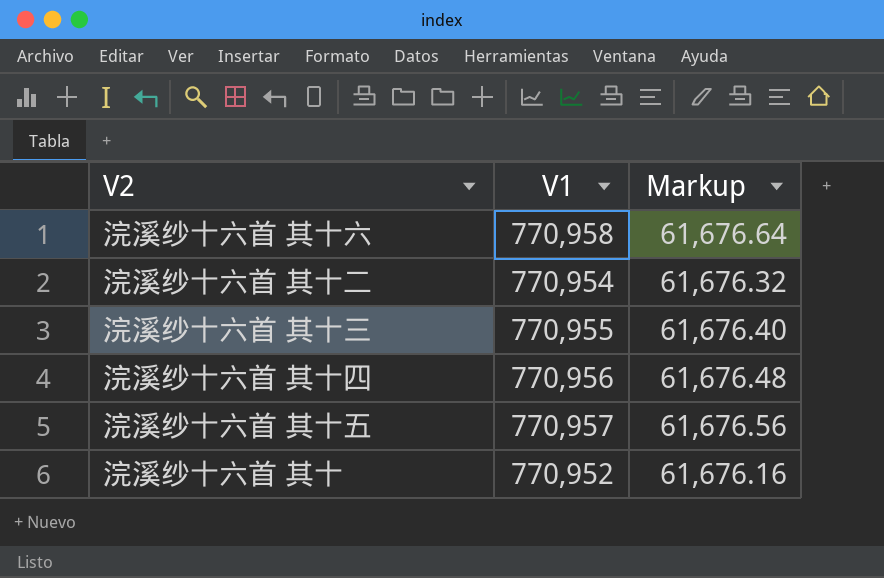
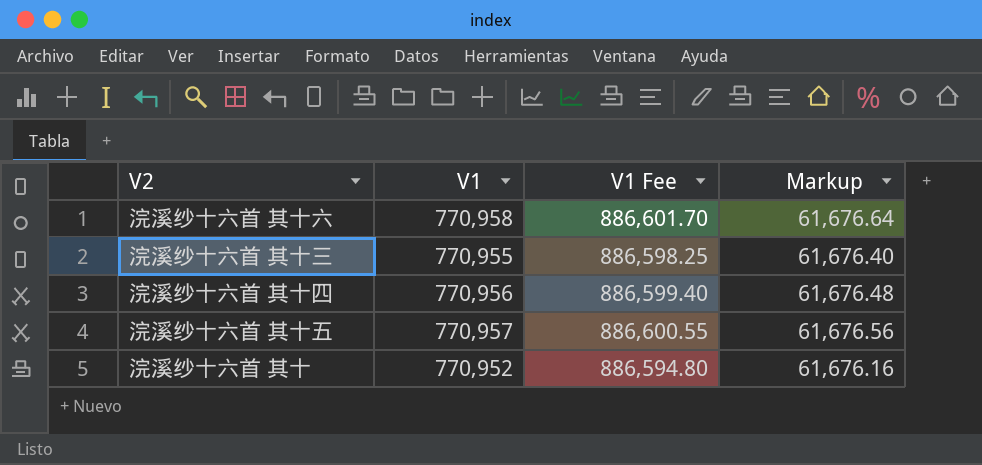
column V1 Fee | formula: none -> [V1] * 1.15
row 浣溪纱十六首 其十二: 770,954 | 61,676.32 -> none

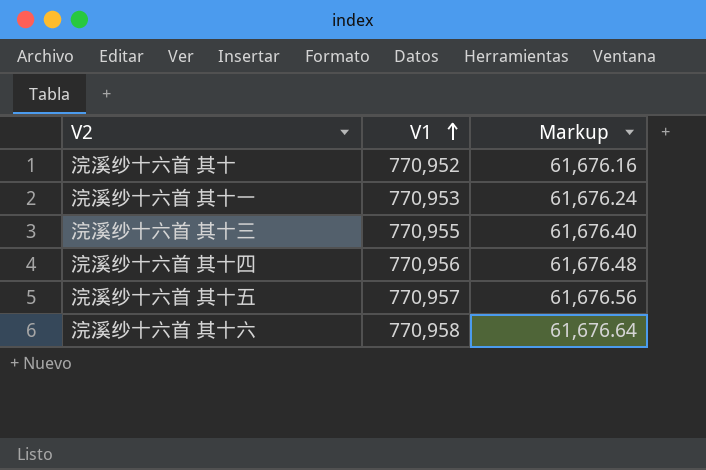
row order: none -> V1 ascending
column V1 Fee | formula: [V1] * 1.15 -> none
row 浣溪纱十六首 其十一: none -> 770,953 | 61,676.24

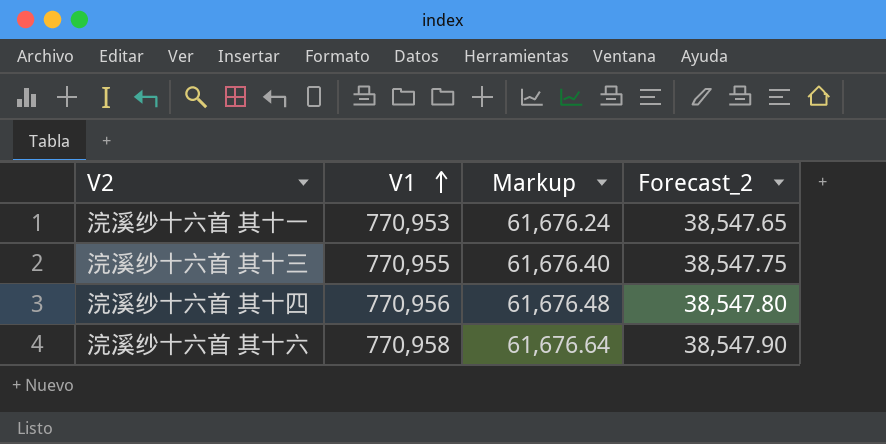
column Forecast_2 | formula: none -> [V1] * 0.05
row 浣溪纱十六首 其十: 770,952 | 61,676.16 -> none
row 浣溪纱十六首 其十五: 770,957 | 61,676.56 -> none

